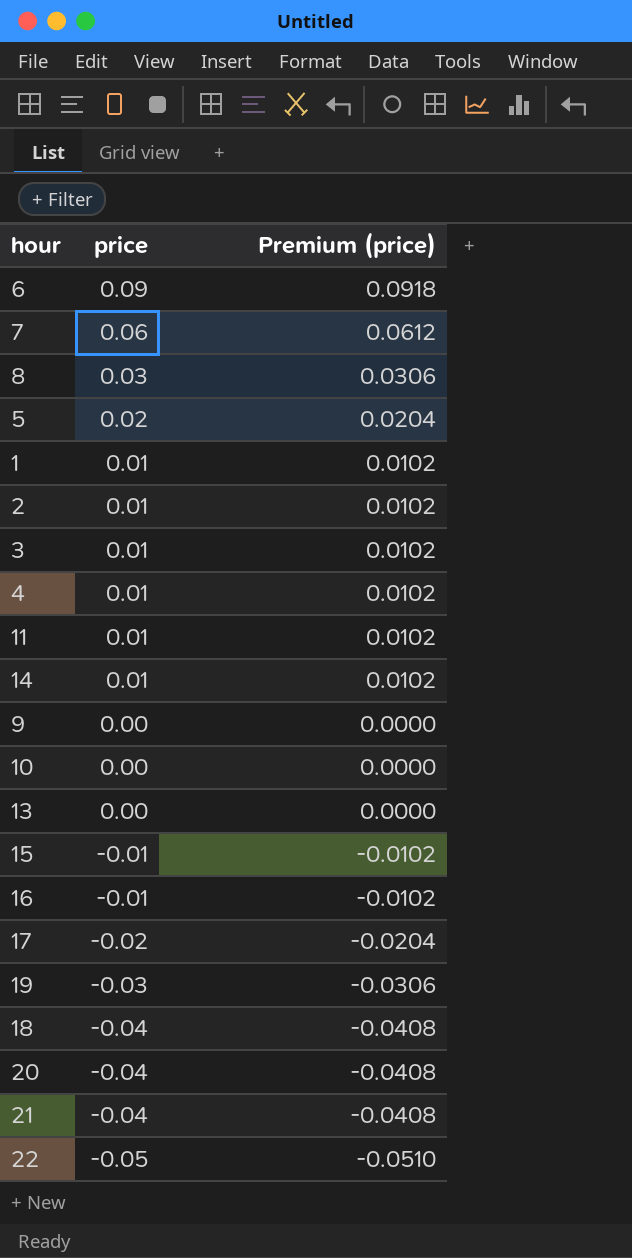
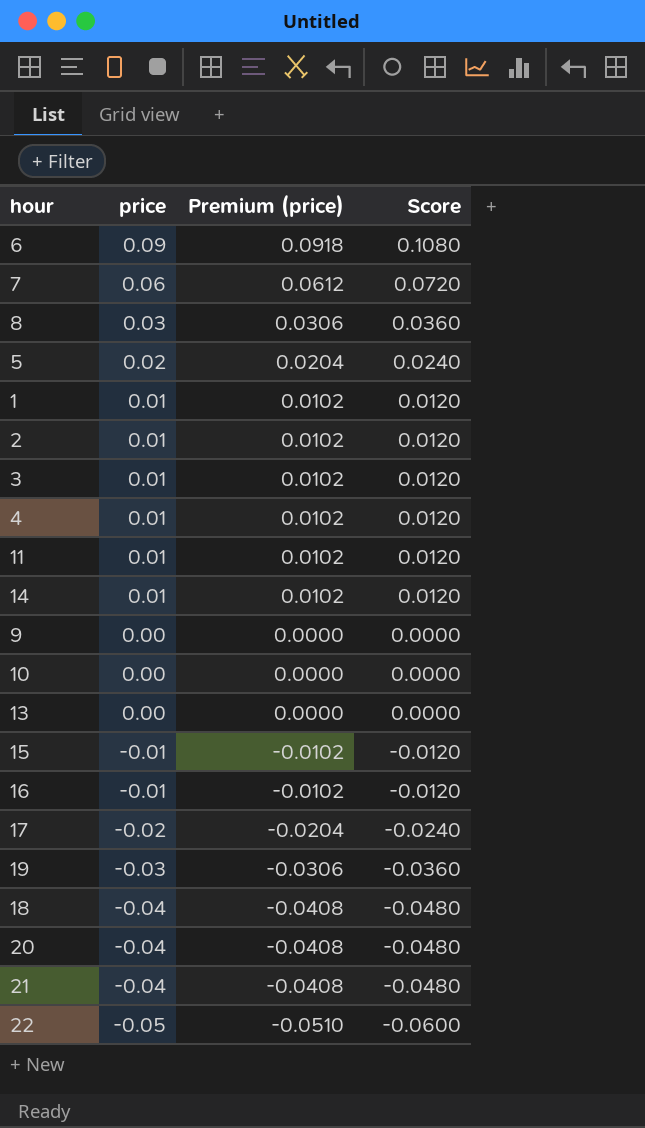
column Score | formula: none -> [price] * 1.2

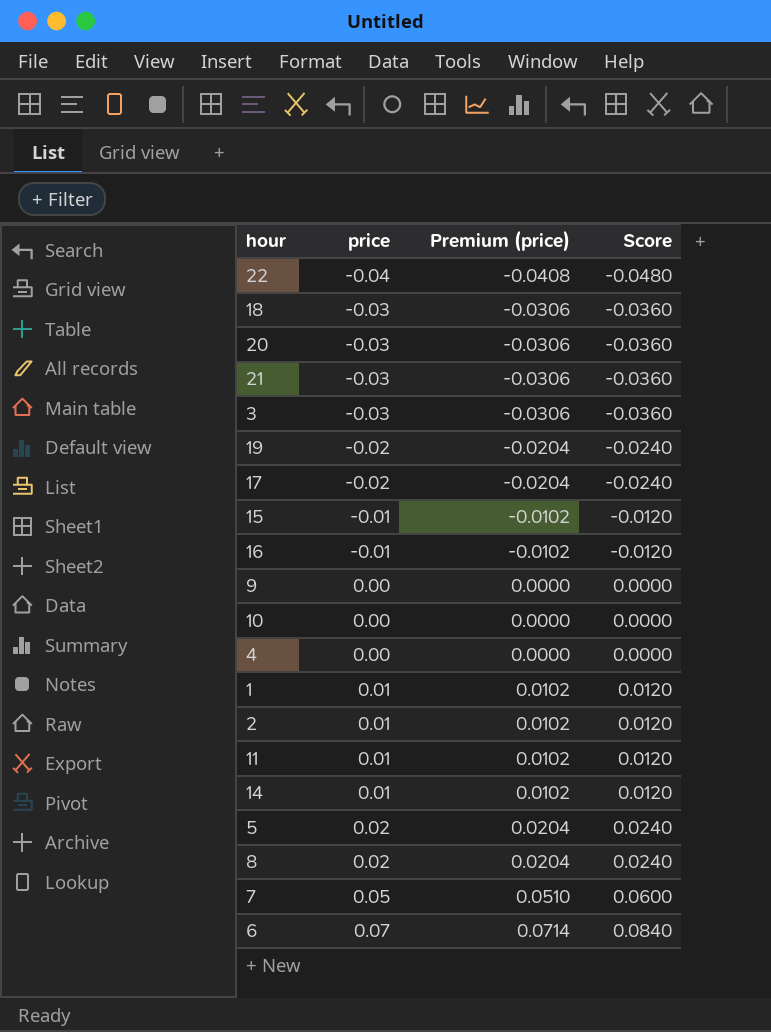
row order: price descending -> price ascending
row 13: 0.00 | 0.0000 | 0.0000 -> none
22 | price: -0.05 -> -0.04
22 | Premium (price): -0.0510 -> -0.0408
22 | Score: -0.0600 -> -0.0480
18 | price: -0.04 -> -0.03
18 | Premium (price): -0.0408 -> -0.0306
18 | Score: -0.0480 -> -0.0360
20 | price: -0.04 -> -0.03
20 | Premium (price): -0.0408 -> -0.0306
20 | Score: -0.0480 -> -0.0360
21 | price: -0.04 -> -0.03
21 | Premium (price): -0.0408 -> -0.0306
21 | Score: -0.0480 -> -0.0360
3 | price: 0.01 -> -0.03
3 | Premium (price): 0.0102 -> -0.0306
3 | Score: 0.0120 -> -0.0360
19 | price: -0.03 -> -0.02
19 | Premium (price): -0.0306 -> -0.0204
19 | Score: -0.0360 -> -0.0240
4 | price: 0.01 -> 0.00
4 | Premium (price): 0.0102 -> 0.0000
4 | Score: 0.0120 -> 0.0000
8 | price: 0.03 -> 0.02
8 | Premium (price): 0.0306 -> 0.0204
8 | Score: 0.0360 -> 0.0240
7 | price: 0.06 -> 0.05
7 | Premium (price): 0.0612 -> 0.0510
7 | Score: 0.0720 -> 0.0600
6 | price: 0.09 -> 0.07
6 | Premium (price): 0.0918 -> 0.0714
6 | Score: 0.1080 -> 0.0840

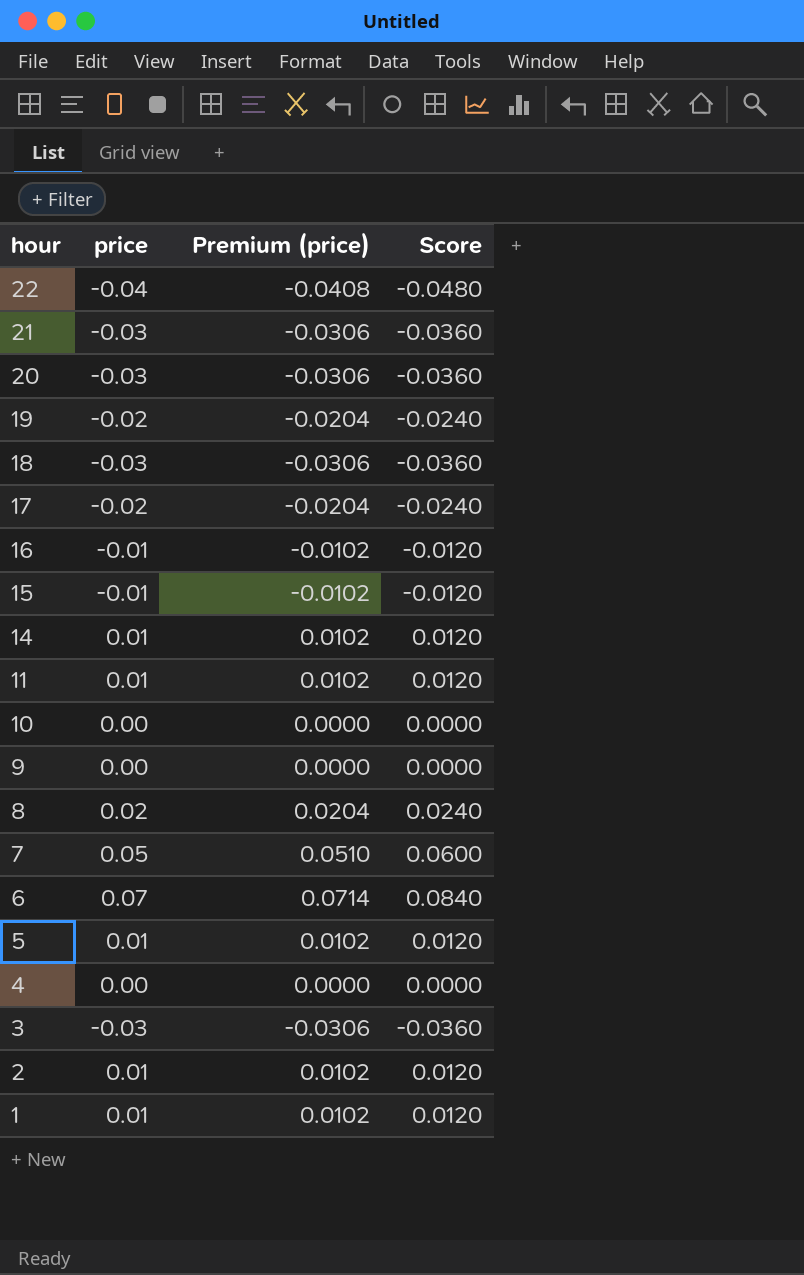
row order: price ascending -> hour descending
5 | price: 0.02 -> 0.01
5 | Premium (price): 0.0204 -> 0.0102
5 | Score: 0.0240 -> 0.0120

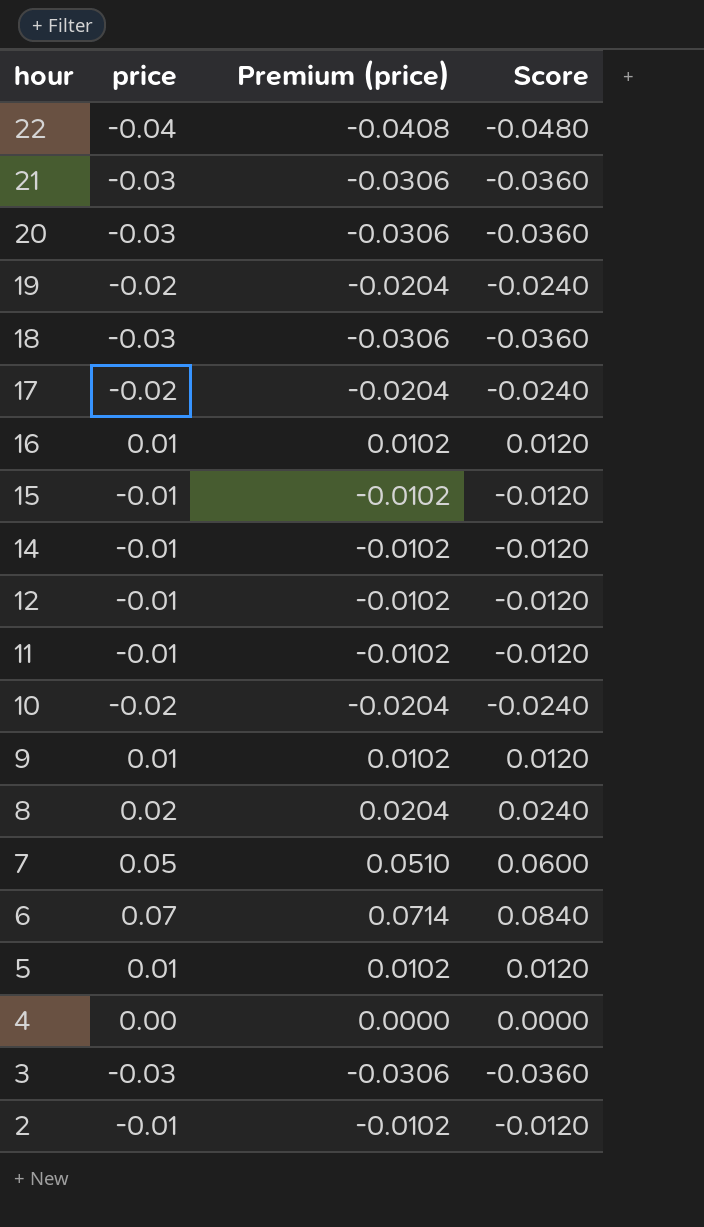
row 1: 0.01 | 0.0102 | 0.0120 -> none
16 | price: -0.01 -> 0.01
16 | Premium (price): -0.0102 -> 0.0102
16 | Score: -0.0120 -> 0.0120
14 | price: 0.01 -> -0.01
14 | Premium (price): 0.0102 -> -0.0102
14 | Score: 0.0120 -> -0.0120
row 12: none -> -0.01 | -0.0102 | -0.0120
11 | price: 0.01 -> -0.01
11 | Premium (price): 0.0102 -> -0.0102
11 | Score: 0.0120 -> -0.0120
10 | price: 0.00 -> -0.02
10 | Premium (price): 0.0000 -> -0.0204
10 | Score: 0.0000 -> -0.0240
9 | price: 0.00 -> 0.01
9 | Premium (price): 0.0000 -> 0.0102
9 | Score: 0.0000 -> 0.0120
2 | price: 0.01 -> -0.01
2 | Premium (price): 0.0102 -> -0.0102
2 | Score: 0.0120 -> -0.0120

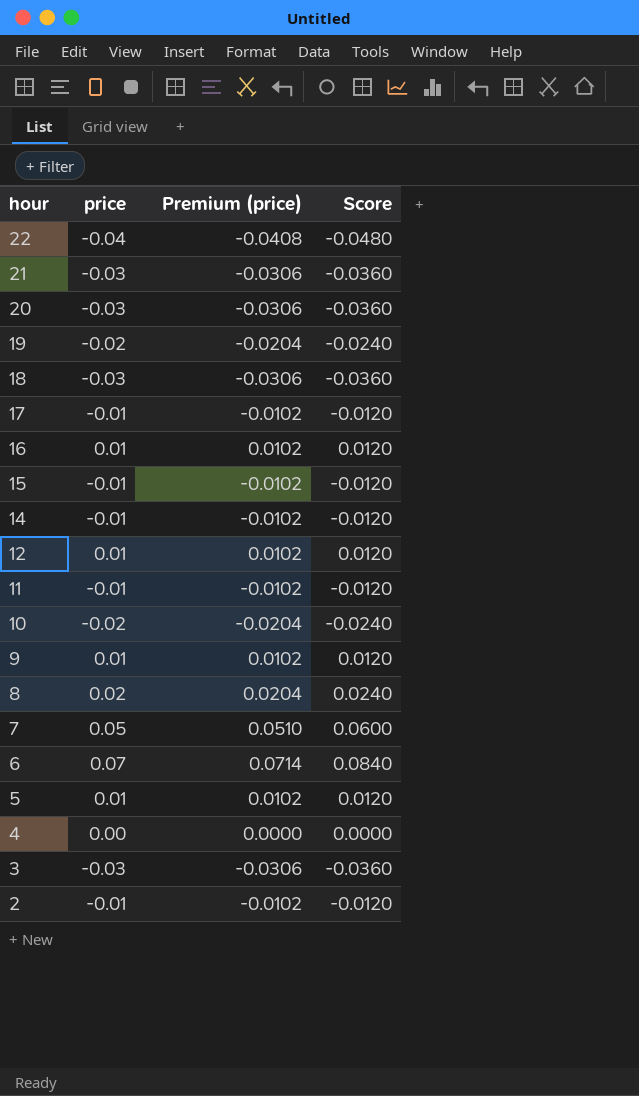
17 | price: -0.02 -> -0.01
17 | Premium (price): -0.0204 -> -0.0102
17 | Score: -0.0240 -> -0.0120
12 | price: -0.01 -> 0.01
12 | Premium (price): -0.0102 -> 0.0102
12 | Score: -0.0120 -> 0.0120

